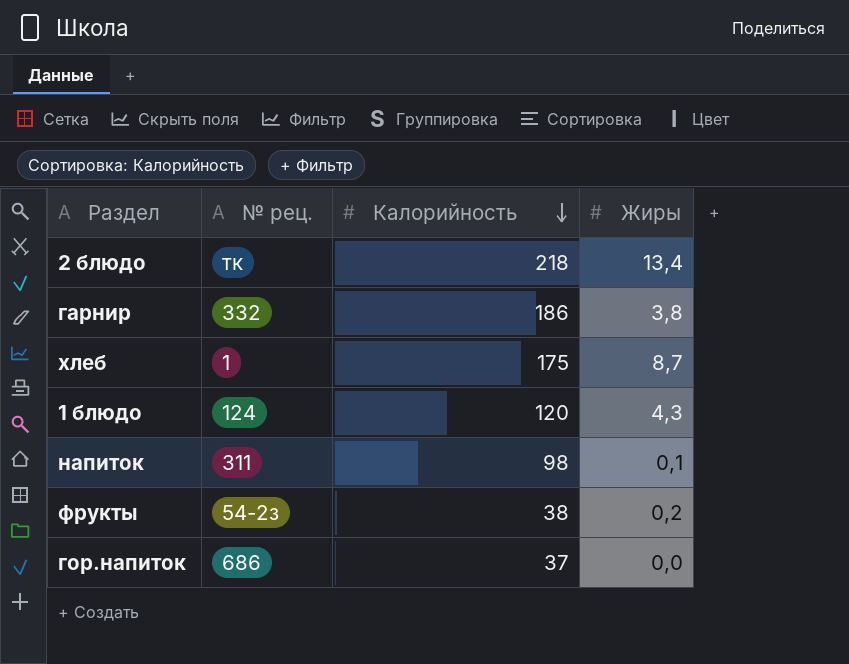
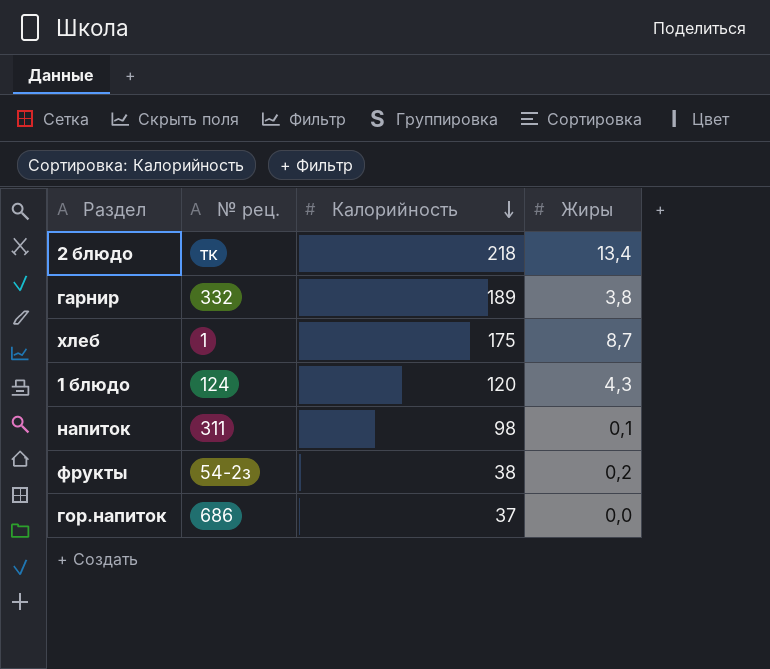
гарнир | Калорийность: 186 -> 189

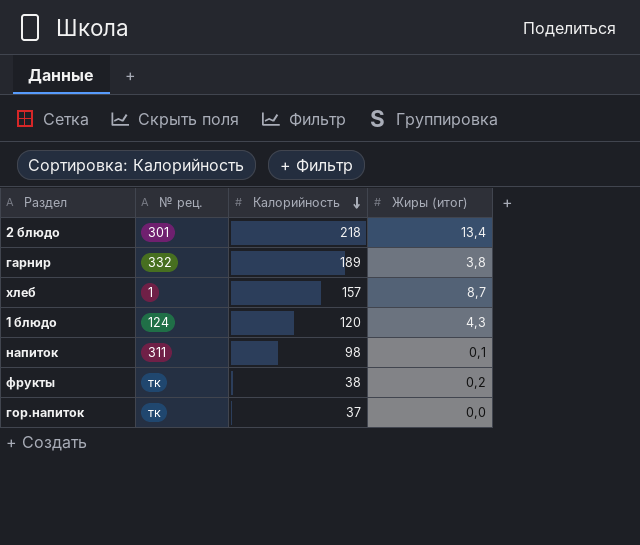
column name: Жиры -> Жиры (итог)
2 блюдо | № рец.: тк -> 301
хлеб | Калорийность: 175 -> 157
фрукты | № рец.: 54-2з -> тк
гор.напиток | № рец.: 686 -> тк

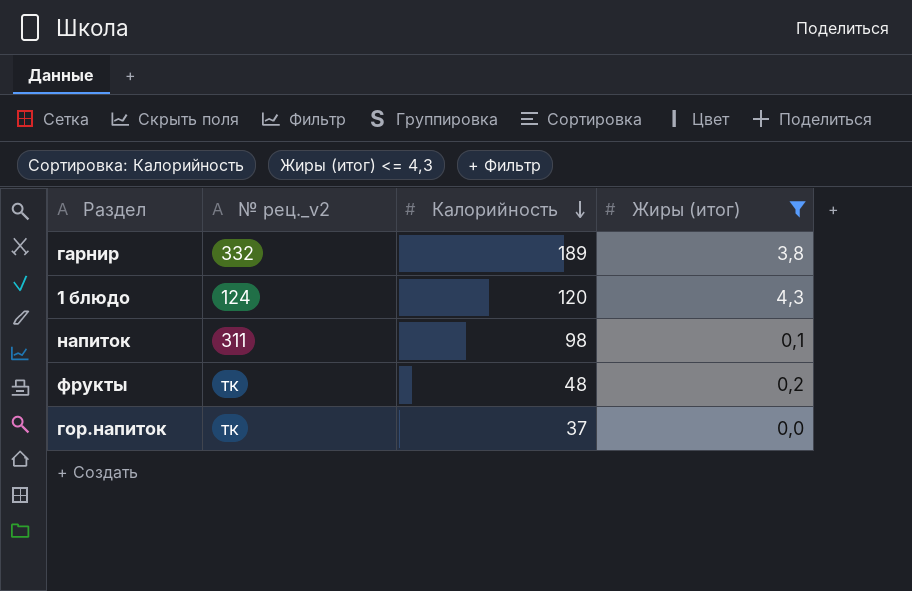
filter: none -> Жиры (итог) <= 4,3
column name: № рец. -> № рец._v2
фрукты | Калорийность: 38 -> 48

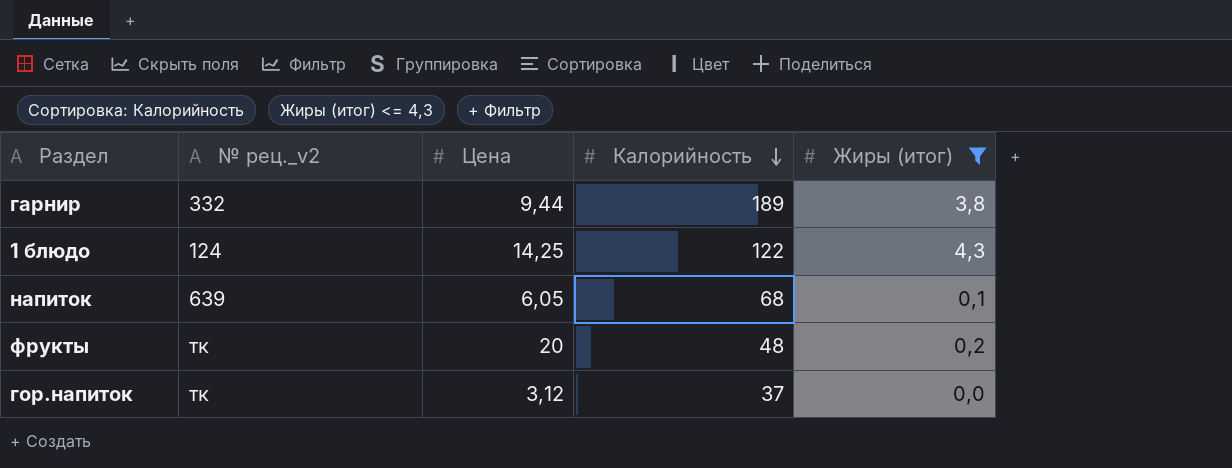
column Цена | position: none -> 3
1 блюдо | Калорийность: 120 -> 122
напиток | № рец._v2: 311 -> 639
напиток | Калорийность: 98 -> 68

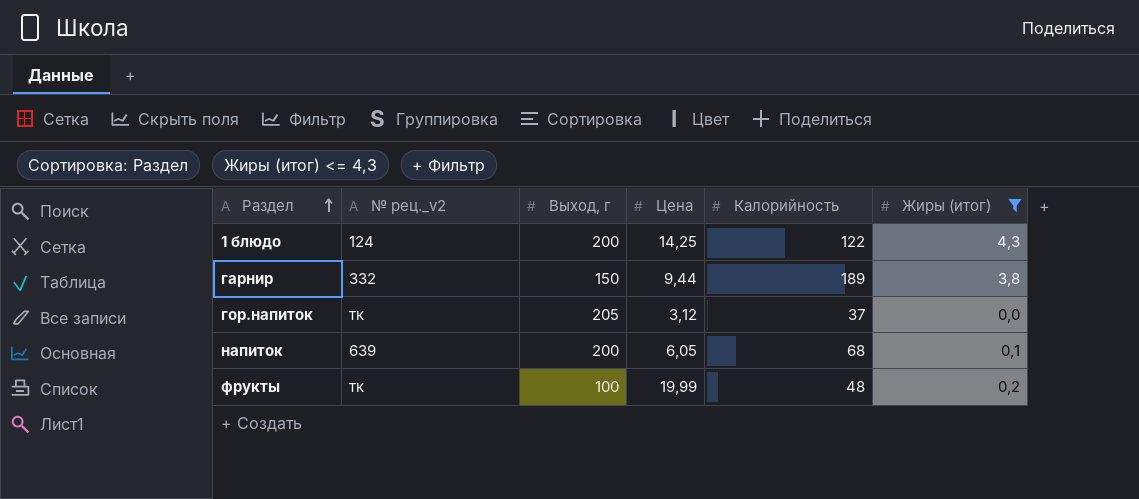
row order: Калорийность descending -> Раздел ascending
column Выход, г | position: none -> 3
фрукты | Цена: 20 -> 19,99

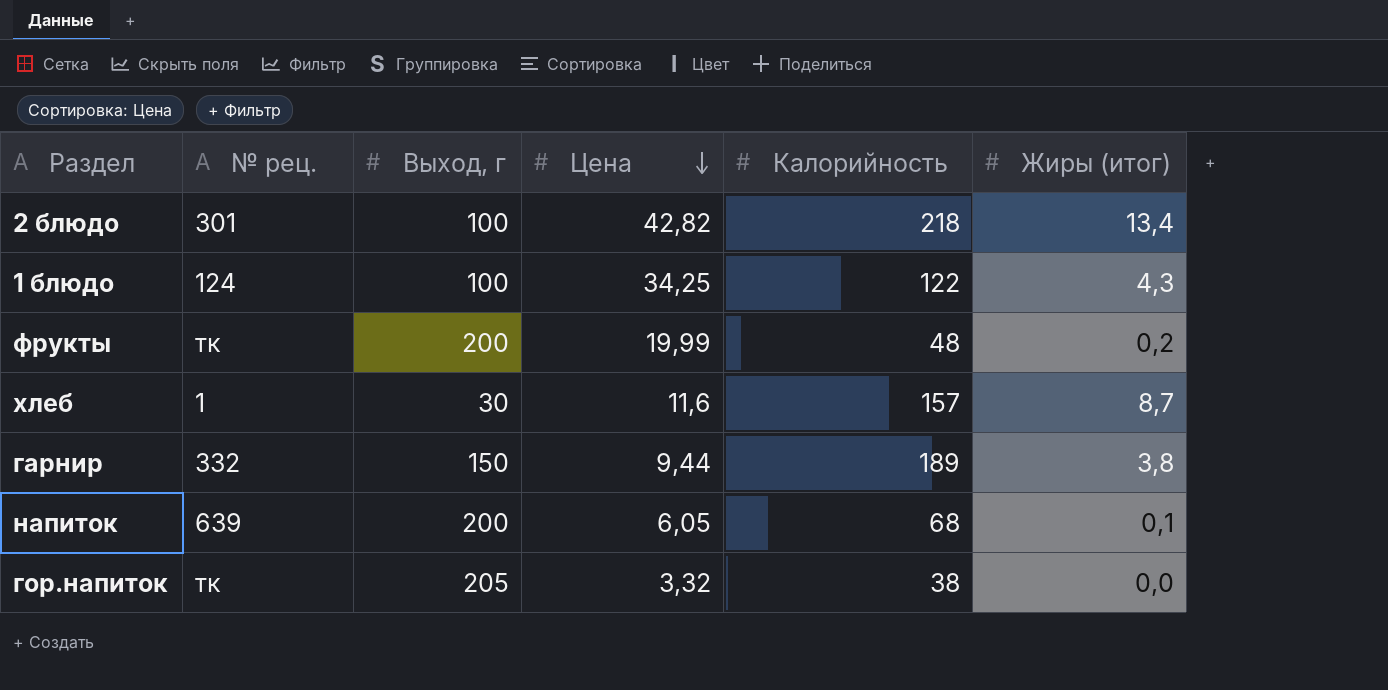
filter: Жиры (итог) <= 4,3 -> none
row order: Раздел ascending -> Цена descending
column name: № рец._v2 -> № рец.
1 блюдо | Выход, г: 200 -> 100
1 блюдо | Цена: 14,25 -> 34,25
фрукты | Выход, г: 100 -> 200
гор.напиток | Цена: 3,12 -> 3,32
гор.напиток | Калорийность: 37 -> 38

